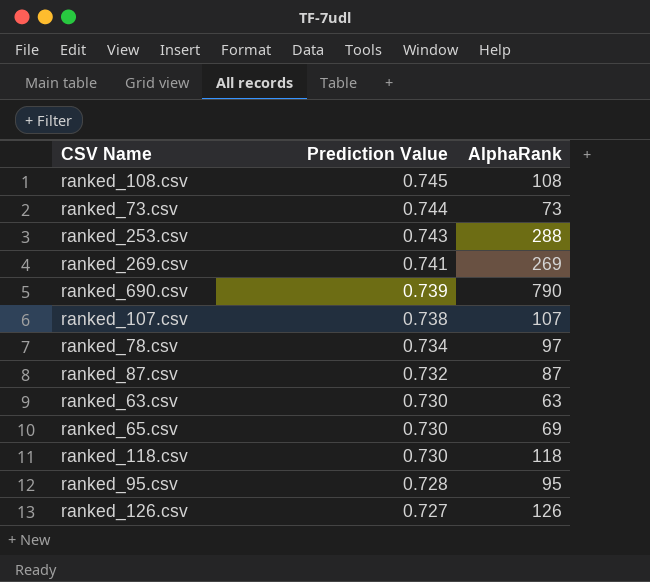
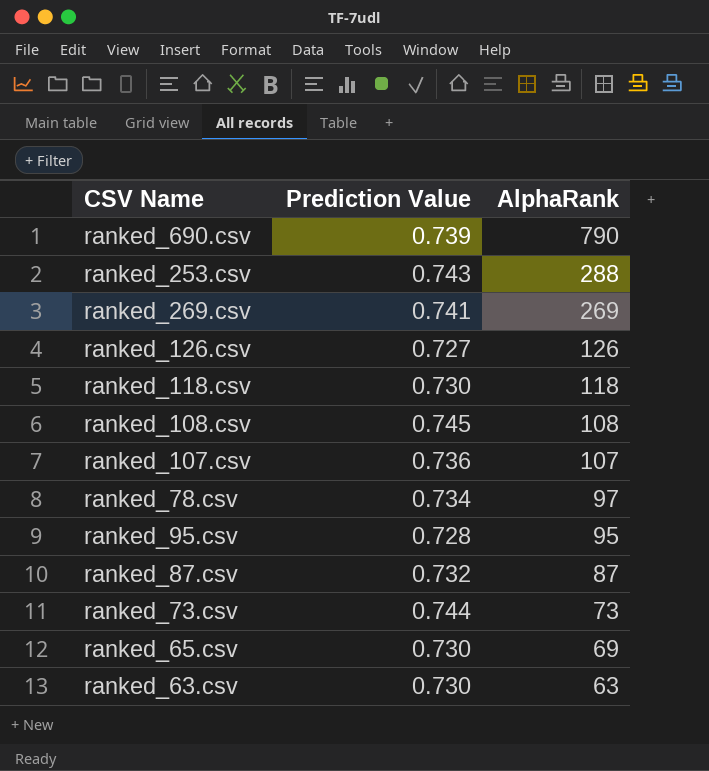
row order: Prediction Value descending -> AlphaRank descending
ranked_107.csv | Prediction Value: 0.738 -> 0.736

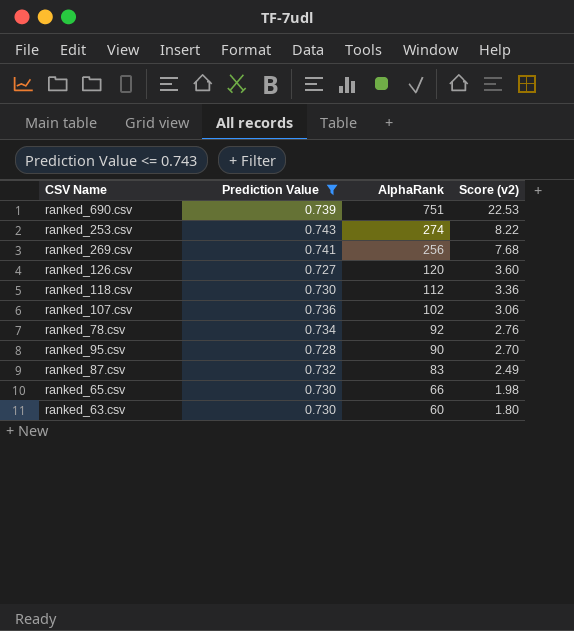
filter: none -> Prediction Value <= 0.743
column Score (v2) | formula: none -> [AlphaRank] * 0.03
ranked_690.csv | AlphaRank: 790 -> 751
ranked_253.csv | AlphaRank: 288 -> 274
ranked_269.csv | AlphaRank: 269 -> 256
ranked_126.csv | AlphaRank: 126 -> 120
ranked_118.csv | AlphaRank: 118 -> 112
ranked_107.csv | AlphaRank: 107 -> 102
ranked_78.csv | AlphaRank: 97 -> 92
ranked_95.csv | AlphaRank: 95 -> 90
ranked_87.csv | AlphaRank: 87 -> 83
ranked_65.csv | AlphaRank: 69 -> 66
ranked_63.csv | AlphaRank: 63 -> 60

